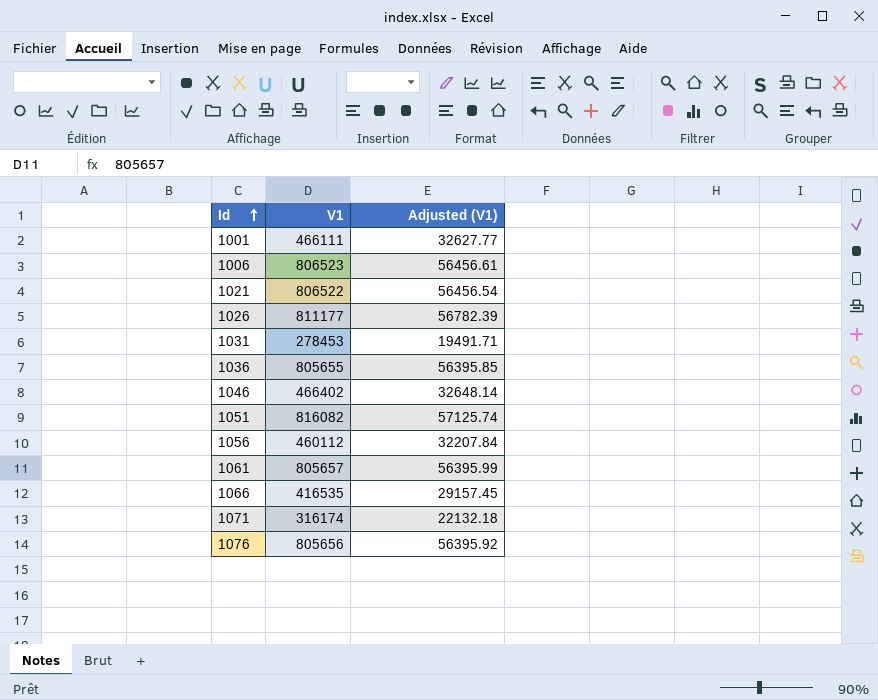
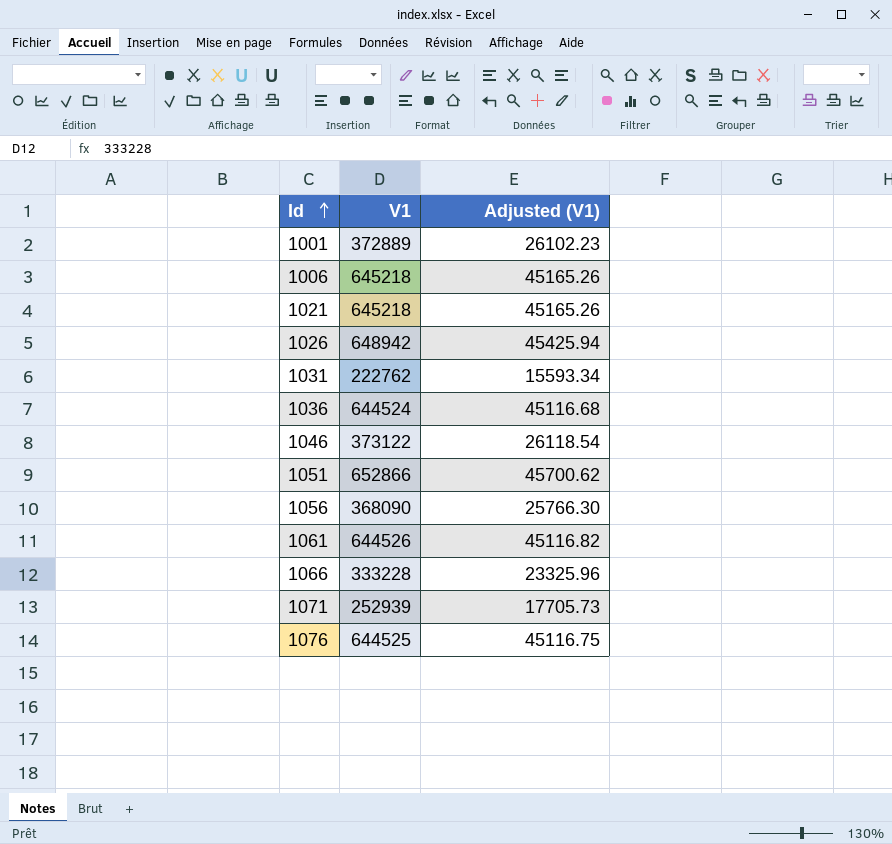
1001 | V1: 466111 -> 372889
1001 | Adjusted (V1): 32627.77 -> 26102.23
1006 | V1: 806523 -> 645218
1006 | Adjusted (V1): 56456.61 -> 45165.26
1021 | V1: 806522 -> 645218
1021 | Adjusted (V1): 56456.54 -> 45165.26
1026 | V1: 811177 -> 648942
1026 | Adjusted (V1): 56782.39 -> 45425.94
1031 | V1: 278453 -> 222762
1031 | Adjusted (V1): 19491.71 -> 15593.34
1036 | V1: 805655 -> 644524
1036 | Adjusted (V1): 56395.85 -> 45116.68
1046 | V1: 466402 -> 373122
1046 | Adjusted (V1): 32648.14 -> 26118.54
1051 | V1: 816082 -> 652866
1051 | Adjusted (V1): 57125.74 -> 45700.62
1056 | V1: 460112 -> 368090
1056 | Adjusted (V1): 32207.84 -> 25766.30
1061 | V1: 805657 -> 644526
1061 | Adjusted (V1): 56395.99 -> 45116.82
1066 | V1: 416535 -> 333228
1066 | Adjusted (V1): 29157.45 -> 23325.96
1071 | V1: 316174 -> 252939
1071 | Adjusted (V1): 22132.18 -> 17705.73
1076 | V1: 805656 -> 644525
1076 | Adjusted (V1): 56395.92 -> 45116.75

